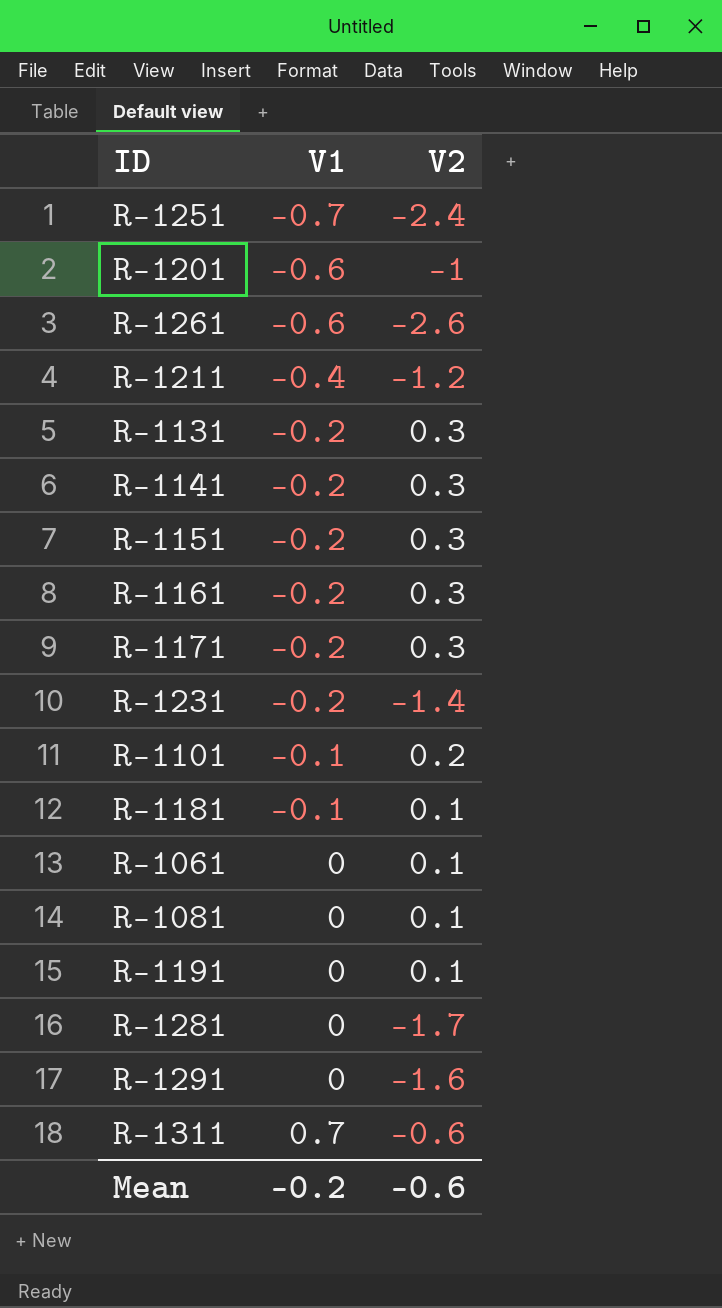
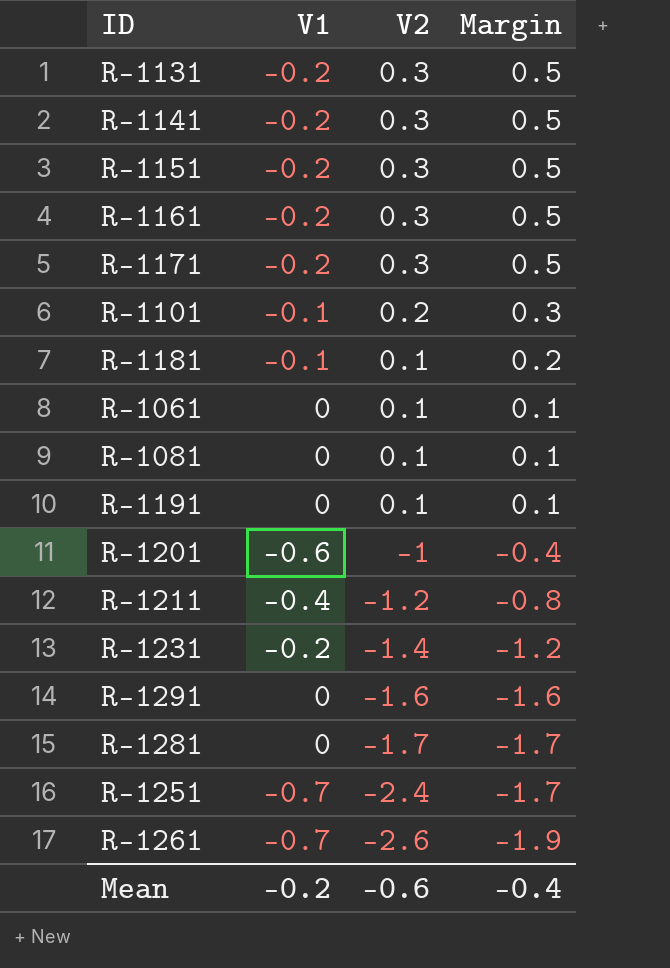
row order: V1 ascending -> V2 descending
column Margin | formula: none -> [V2] - [V1]
row R-1311: 0.7 | -0.6 -> none
R-1261 | V1: -0.6 -> -0.7

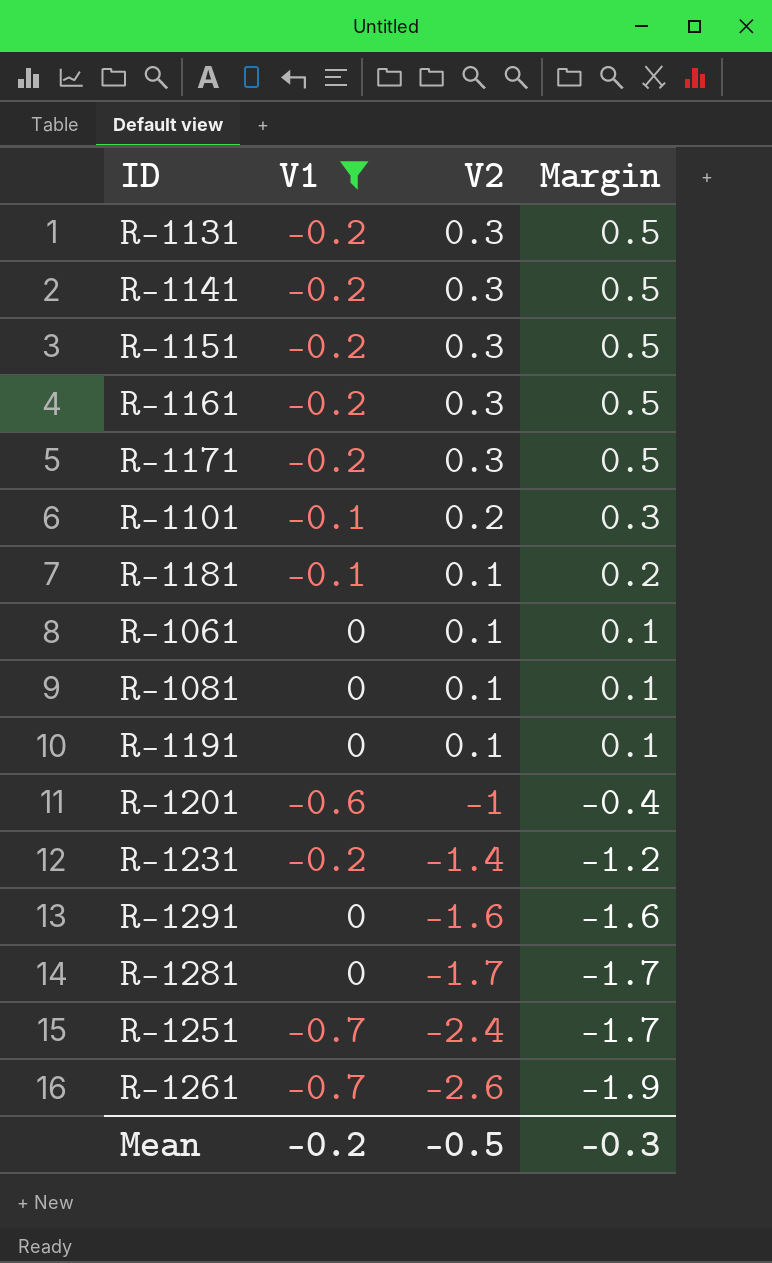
filter: none -> V1 != -0.4
Mean | V2: -0.6 -> -0.5
Mean | Margin: -0.4 -> -0.3

